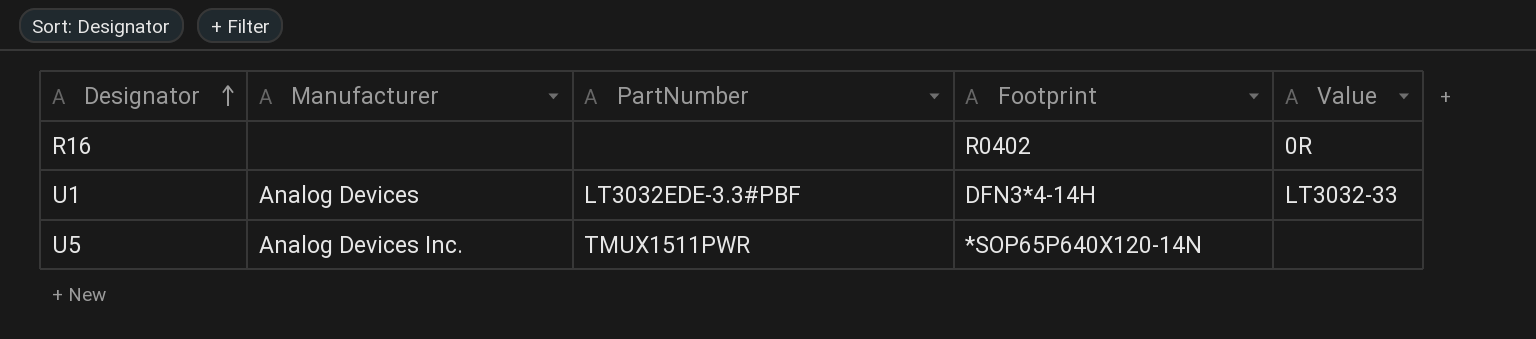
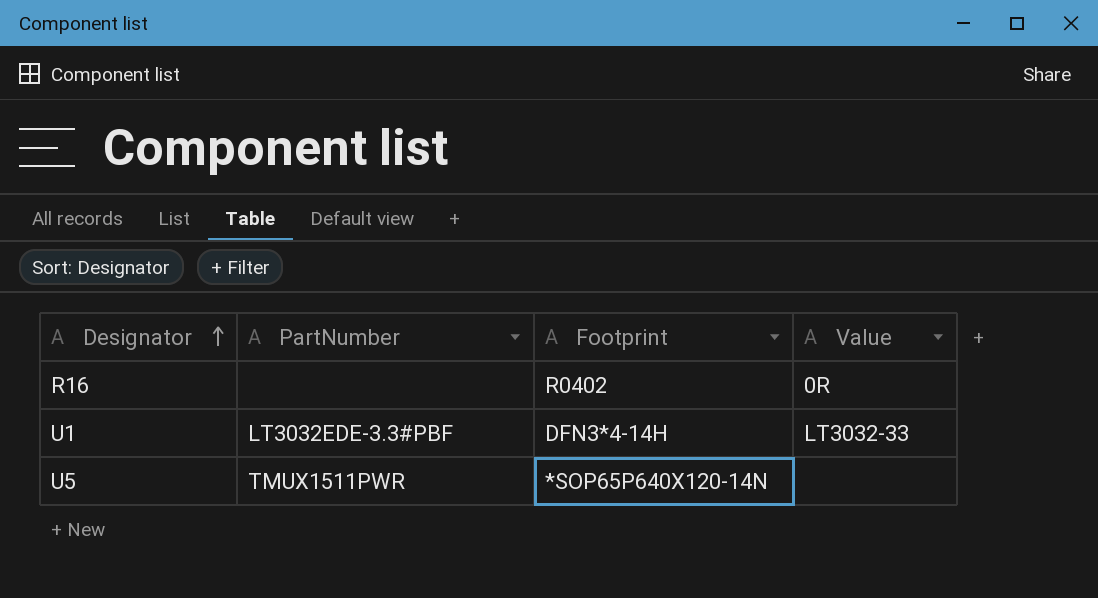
column Manufacturer | position: 2 -> none

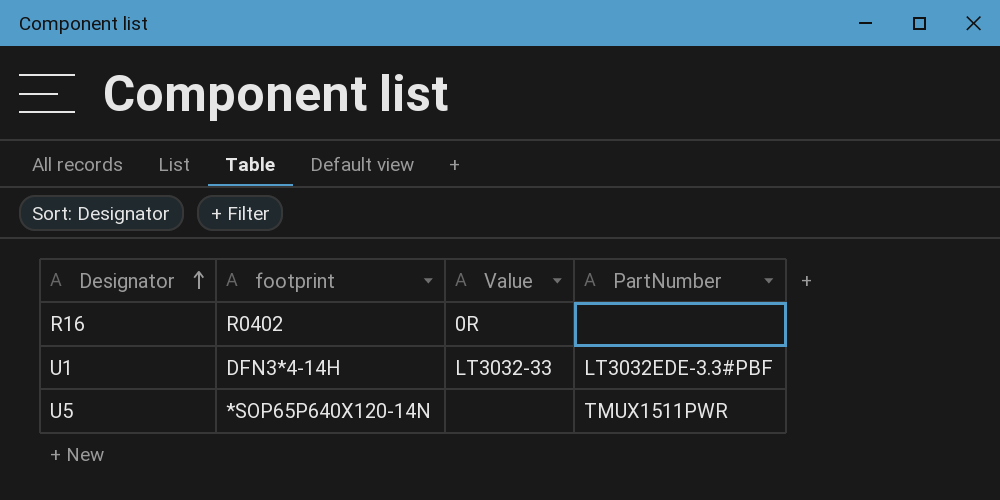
column name: Footprint -> footprint
column PartNumber | position: 2 -> 4

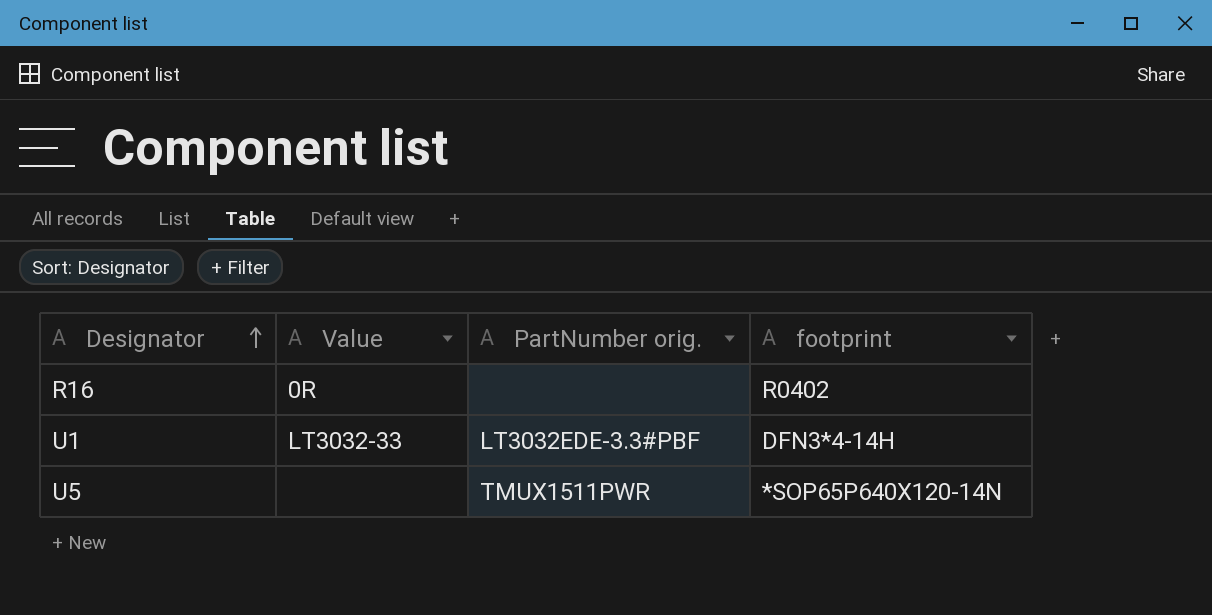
column name: PartNumber -> PartNumber orig.
column footprint | position: 2 -> 4

